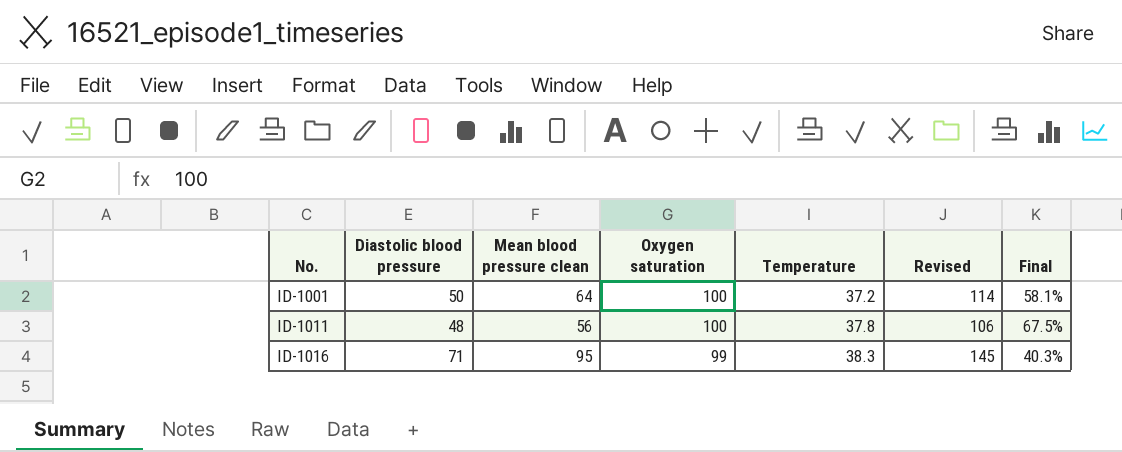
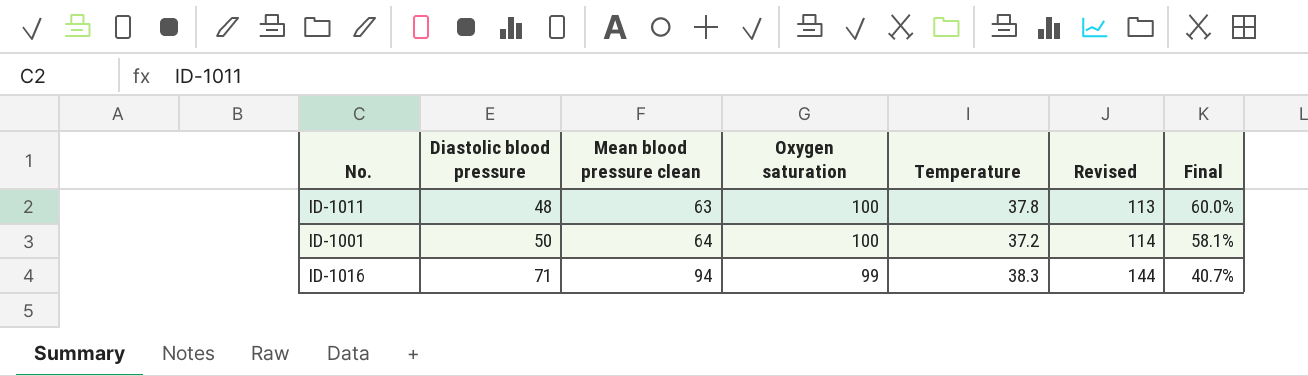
row order: No. ascending -> Diastolic blood pressure ascending
ID-1011 | Mean blood pressure clean: 56 -> 63
ID-1011 | Revised: 106 -> 113
ID-1011 | Final: 67.5% -> 60.0%
ID-1016 | Mean blood pressure clean: 95 -> 94
ID-1016 | Revised: 145 -> 144
ID-1016 | Final: 40.3% -> 40.7%

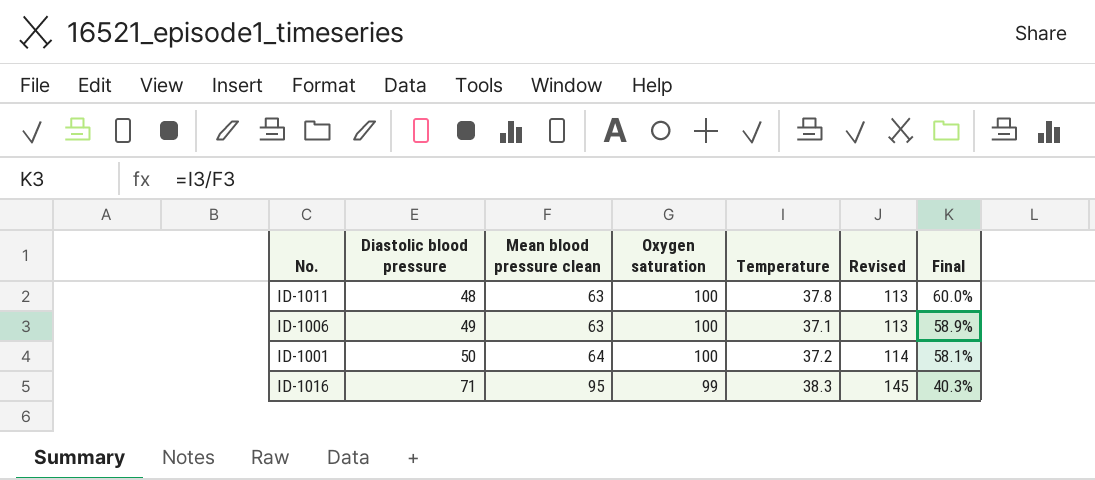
row ID-1006: none -> 49 | 63 | 100 | 37.1 | 113 | 58.9%
ID-1016 | Mean blood pressure clean: 94 -> 95
ID-1016 | Revised: 144 -> 145
ID-1016 | Final: 40.7% -> 40.3%

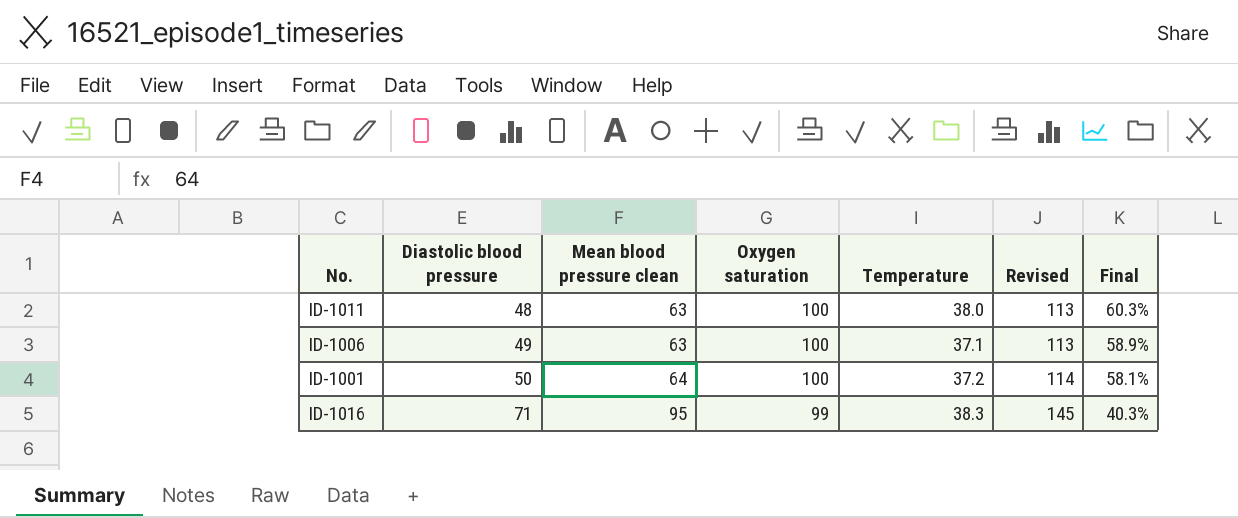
ID-1011 | Temperature: 37.8 -> 38.0
ID-1011 | Final: 60.0% -> 60.3%

